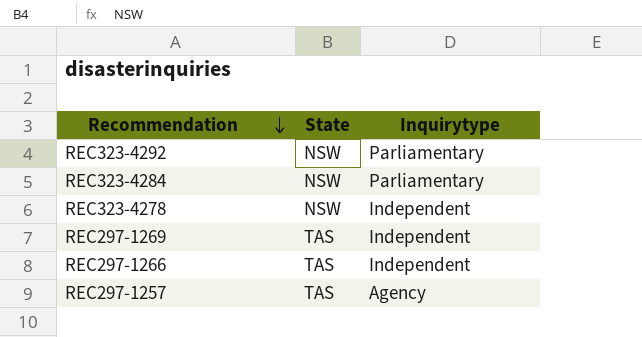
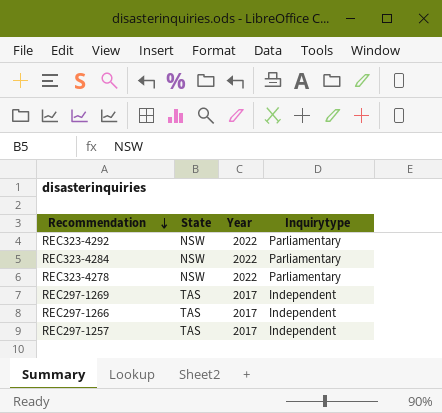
column Year | position: none -> 3
REC323-4278 | Inquirytype: Independent -> Parliamentary
REC297-1257 | Inquirytype: Agency -> Independent

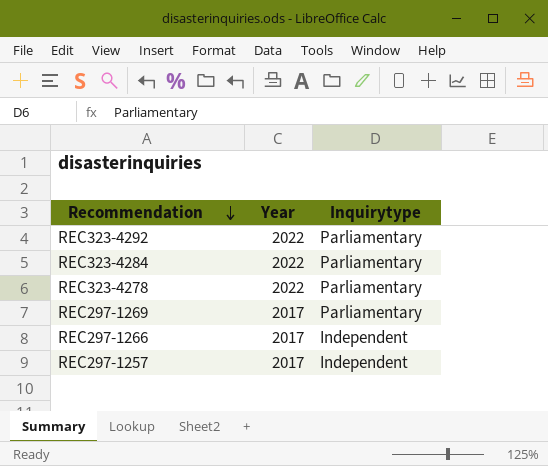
column State | position: 2 -> none
REC297-1269 | Inquirytype: Independent -> Parliamentary

